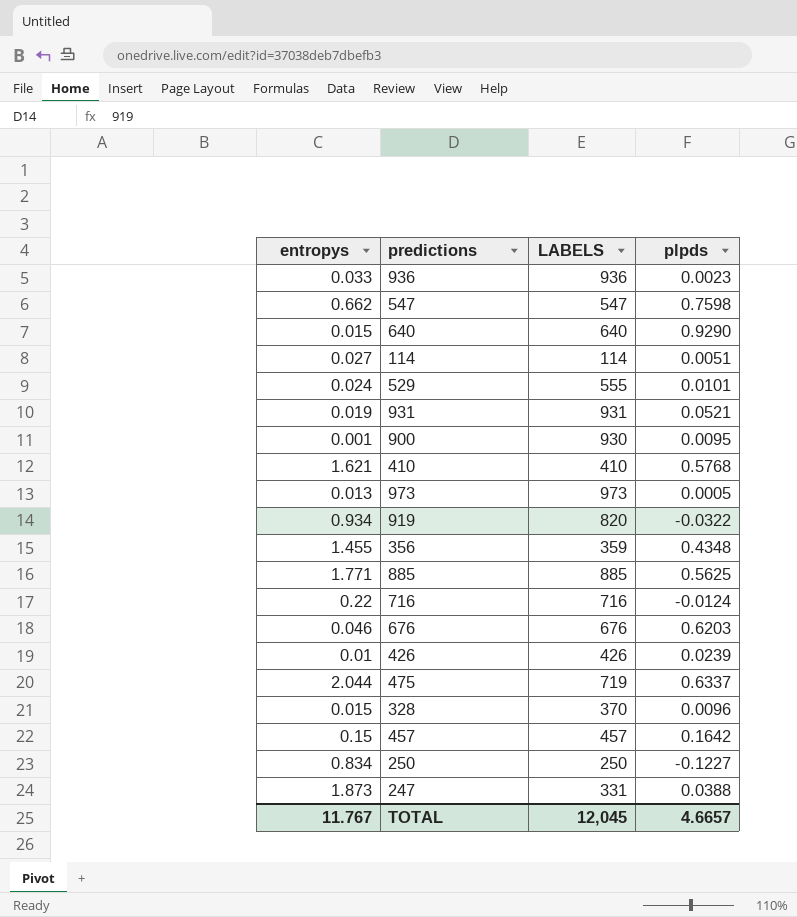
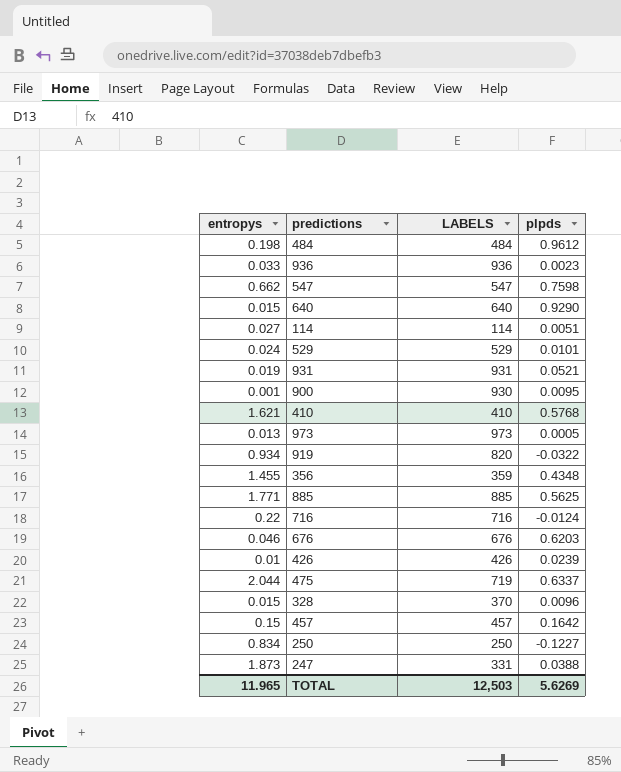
row 484: none -> 0.198 | 484 | 0.9612
529 | LABELS: 555 -> 529
TOTAL | entropys: 11.767 -> 11.965
TOTAL | LABELS: 12,045 -> 12,503
TOTAL | plpds: 4.6657 -> 5.6269

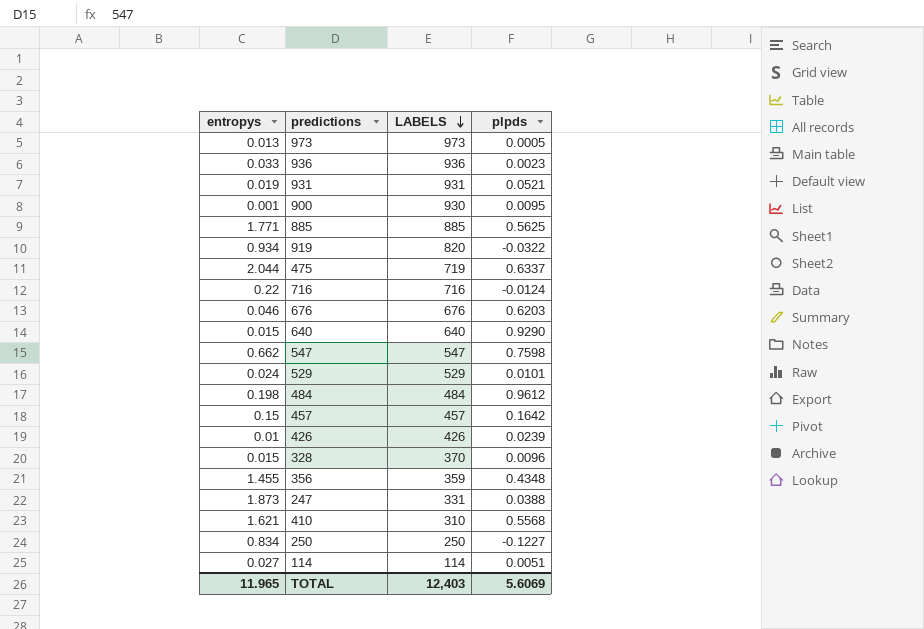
row order: none -> LABELS descending
410 | LABELS: 410 -> 310
410 | plpds: 0.5768 -> 0.5568
TOTAL | LABELS: 12,503 -> 12,403
TOTAL | plpds: 5.6269 -> 5.6069

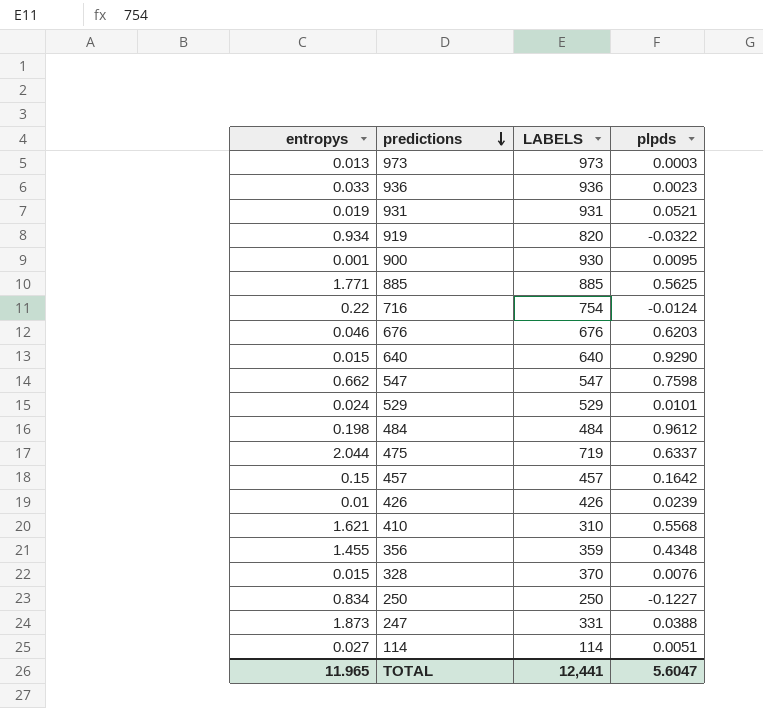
row order: LABELS descending -> predictions descending
973 | plpds: 0.0005 -> 0.0003
716 | LABELS: 716 -> 754
328 | plpds: 0.0096 -> 0.0076
TOTAL | LABELS: 12,403 -> 12,441
TOTAL | plpds: 5.6069 -> 5.6047

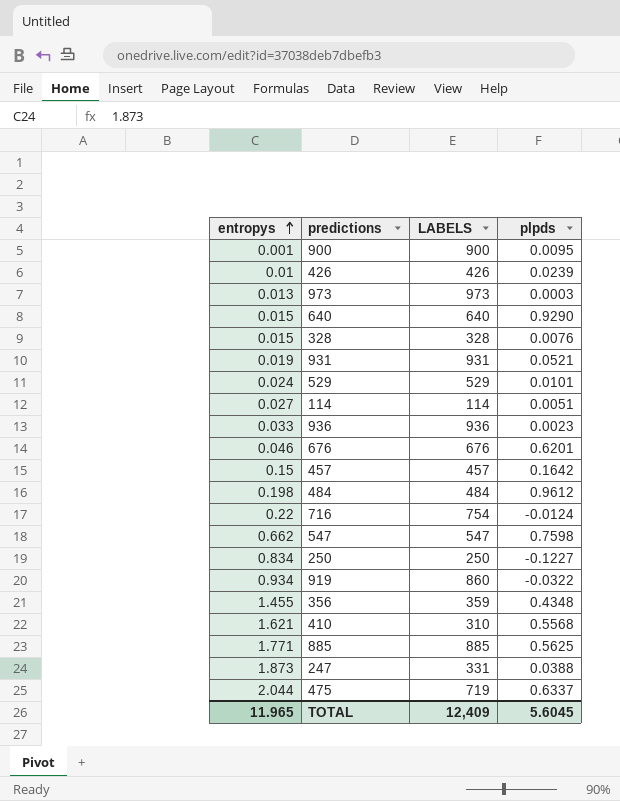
row order: predictions descending -> entropys ascending
900 | LABELS: 930 -> 900
328 | LABELS: 370 -> 328
676 | plpds: 0.6203 -> 0.6201
919 | LABELS: 820 -> 860
TOTAL | LABELS: 12,441 -> 12,409
TOTAL | plpds: 5.6047 -> 5.6045

